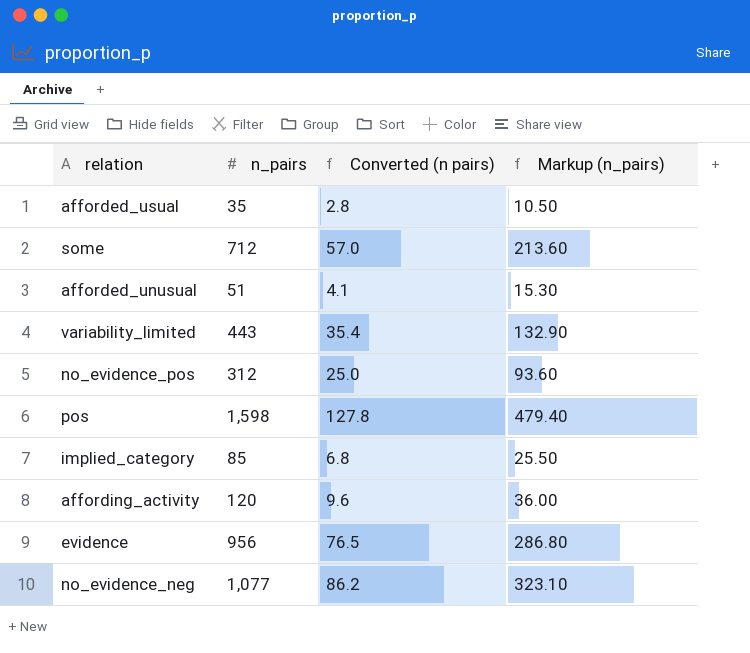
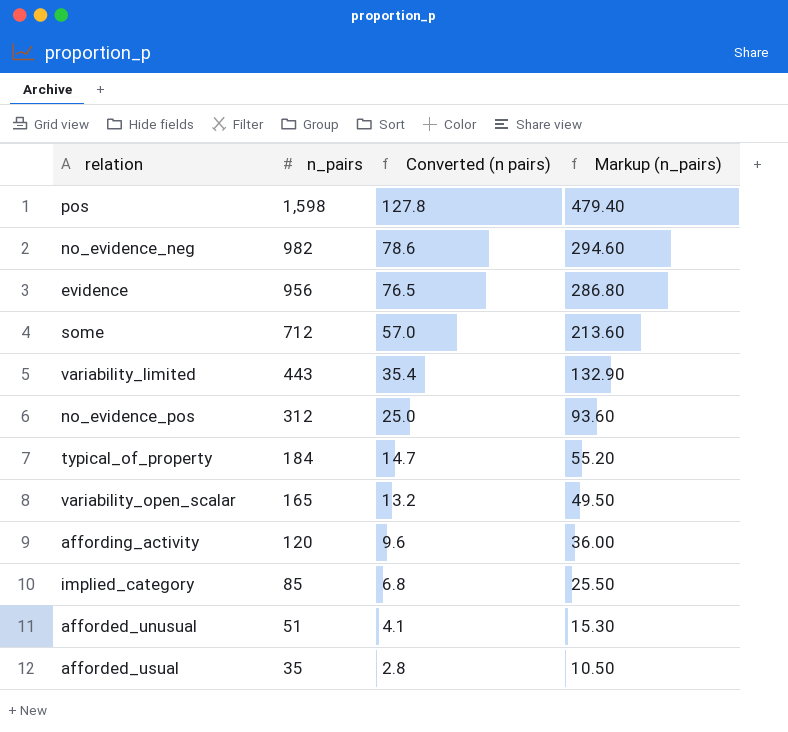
row order: none -> n_pairs descending
no_evidence_neg | n_pairs: 1,077 -> 982
no_evidence_neg | Converted (n pairs): 86.2 -> 78.6
no_evidence_neg | Markup (n_pairs): 323.10 -> 294.60
row typical_of_property: none -> 184 | 14.7 | 55.20
row variability_open_scalar: none -> 165 | 13.2 | 49.50

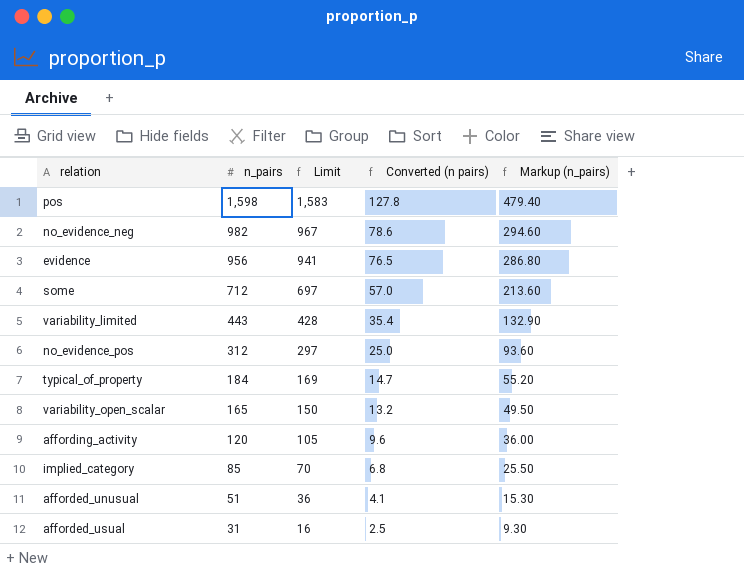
column Limit | formula: none -> [n_pairs] - 15
afforded_usual | n_pairs: 35 -> 31
afforded_usual | Converted (n pairs): 2.8 -> 2.5
afforded_usual | Markup (n_pairs): 10.50 -> 9.30

